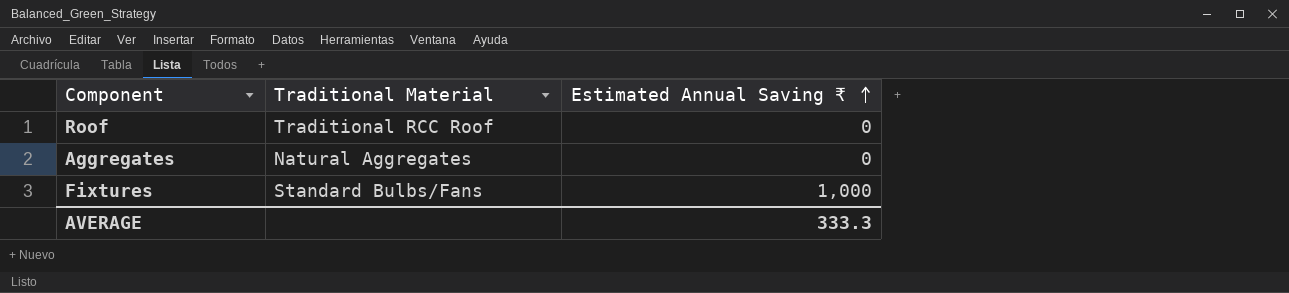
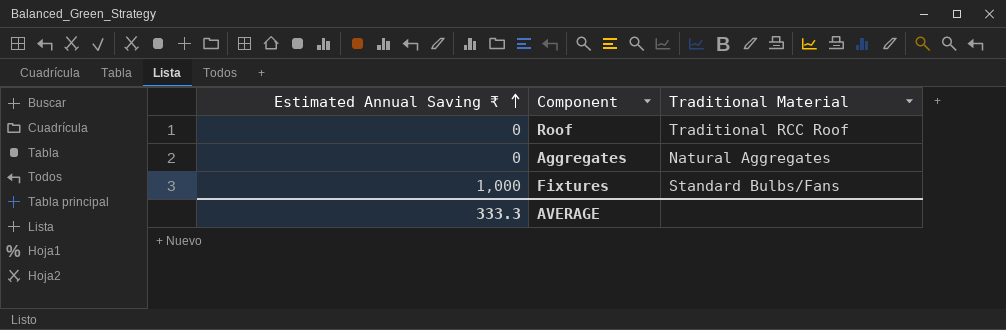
column Estimated Annual Saving ₹ | position: 3 -> 1

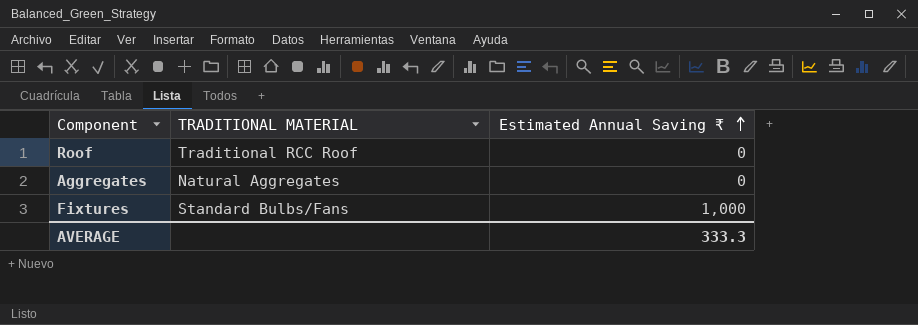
column name: Traditional Material -> TRADITIONAL MATERIAL
column Estimated Annual Saving ₹ | position: 1 -> 3

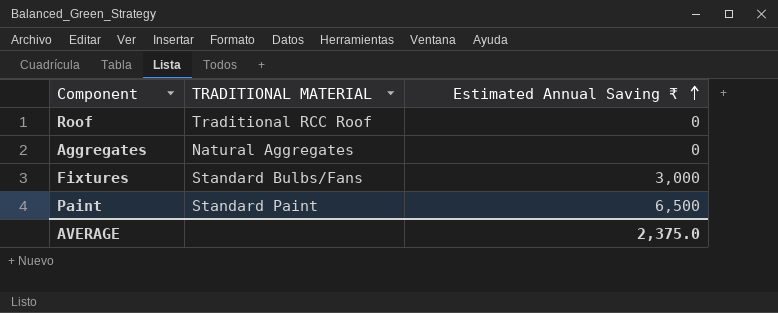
Fixtures | Estimated Annual Saving ₹: 1,000 -> 3,000
row Paint: none -> Standard Paint | 6,500
AVERAGE | Estimated Annual Saving ₹: 333.3 -> 2,375.0

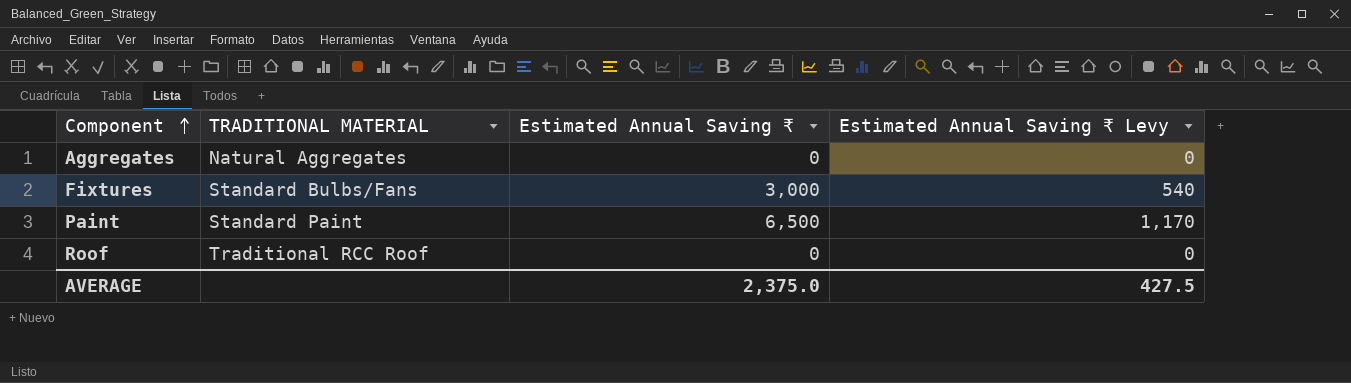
row order: Estimated Annual Saving ₹ ascending -> Component ascending
column Estimated Annual Saving ₹ Levy | formula: none -> [Estimated Annual Saving ₹] * 0.18

